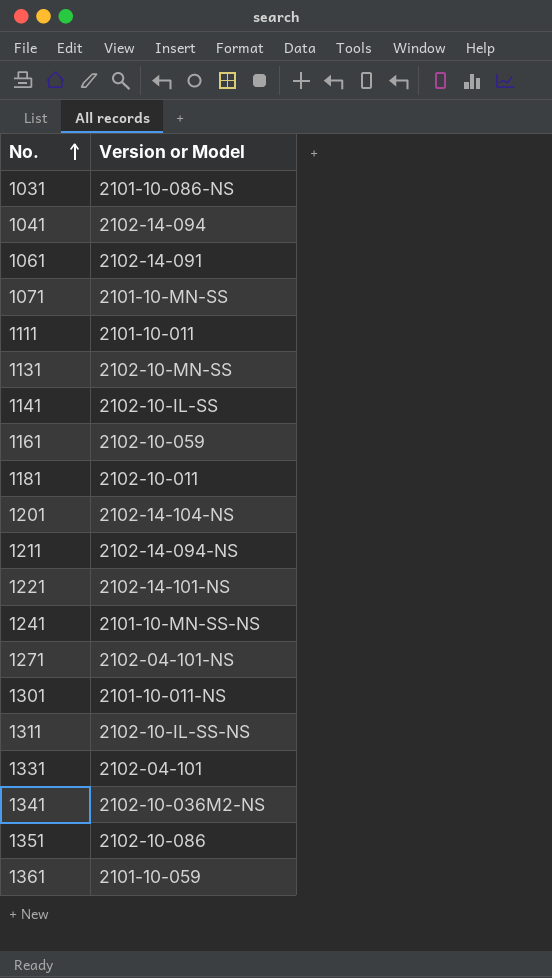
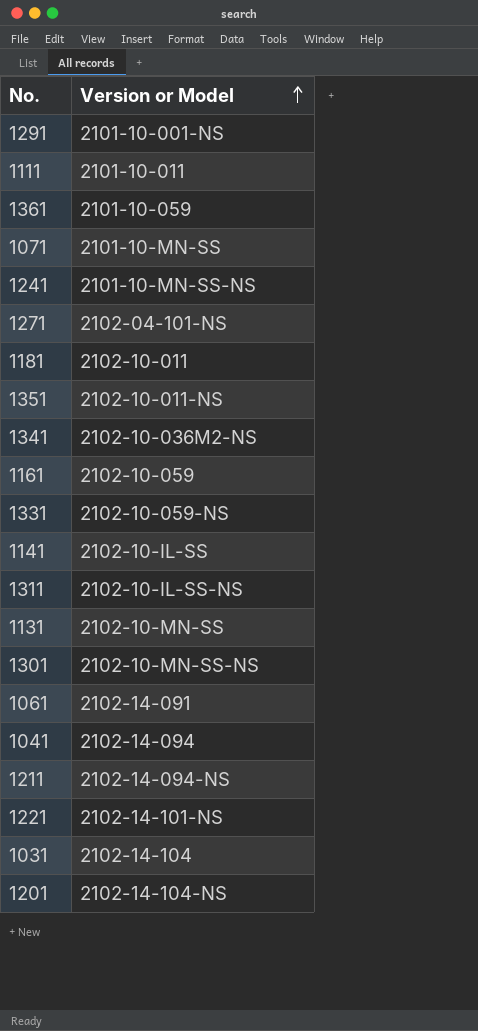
row order: No. ascending -> Version or Model ascending
row 1291: none -> 2101-10-001-NS
1351 | Version or Model: 2102-10-086 -> 2102-10-011-NS
1331 | Version or Model: 2102-04-101 -> 2102-10-059-NS
1301 | Version or Model: 2101-10-011-NS -> 2102-10-MN-SS-NS
1031 | Version or Model: 2101-10-086-NS -> 2102-14-104

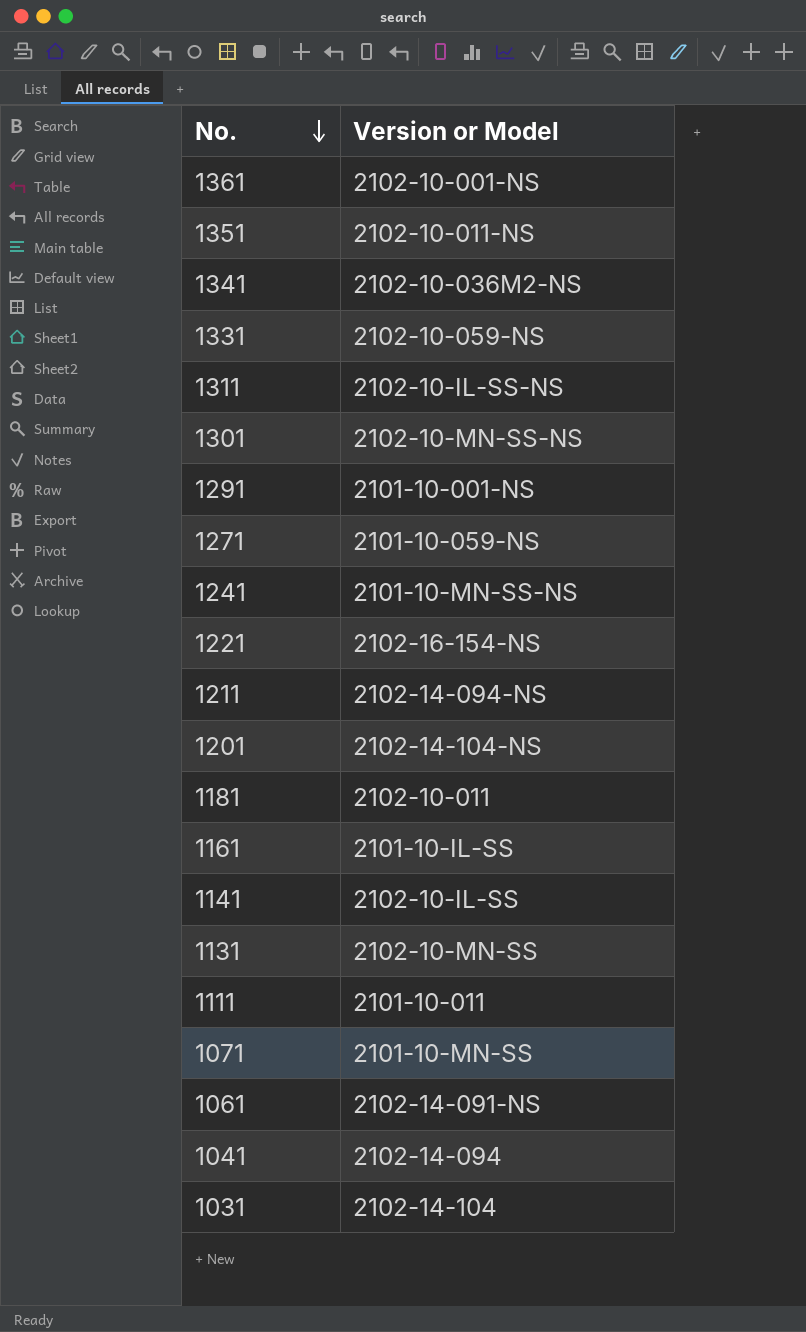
row order: Version or Model ascending -> No. descending
1361 | Version or Model: 2101-10-059 -> 2102-10-001-NS
1271 | Version or Model: 2102-04-101-NS -> 2101-10-059-NS
1221 | Version or Model: 2102-14-101-NS -> 2102-16-154-NS
1161 | Version or Model: 2102-10-059 -> 2101-10-IL-SS
1061 | Version or Model: 2102-14-091 -> 2102-14-091-NS

